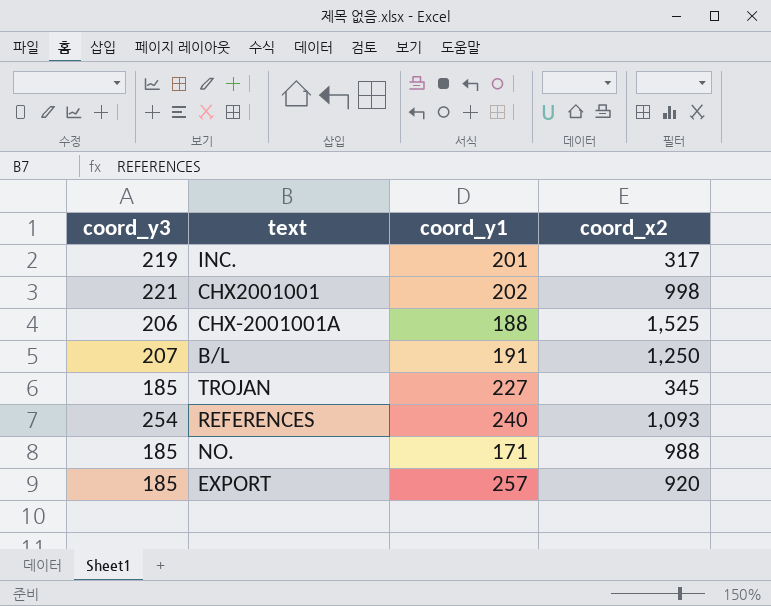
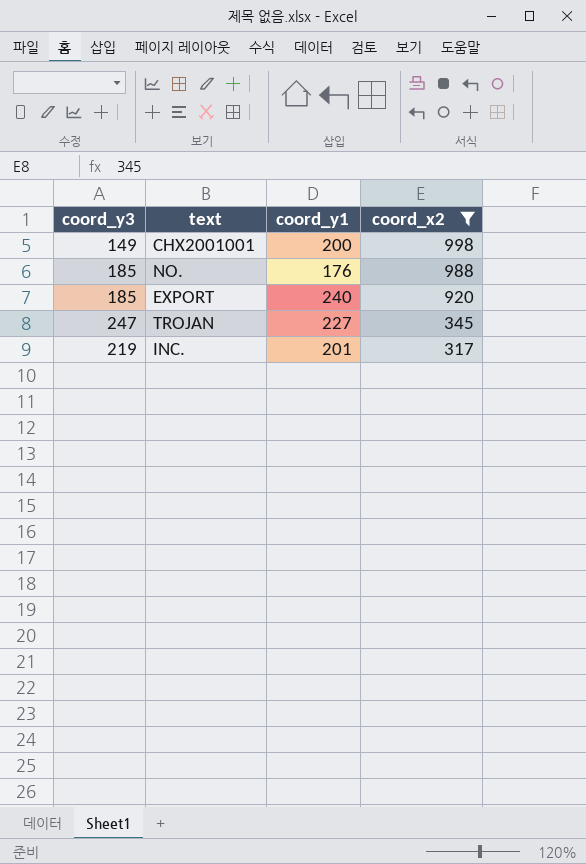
filter: none -> coord_x2 <= 998
row order: none -> coord_x2 descending
CHX2001001 | coord_y3: 221 -> 149
CHX2001001 | coord_y1: 202 -> 200
NO. | coord_y1: 171 -> 176
EXPORT | coord_y1: 257 -> 240
TROJAN | coord_y3: 185 -> 247

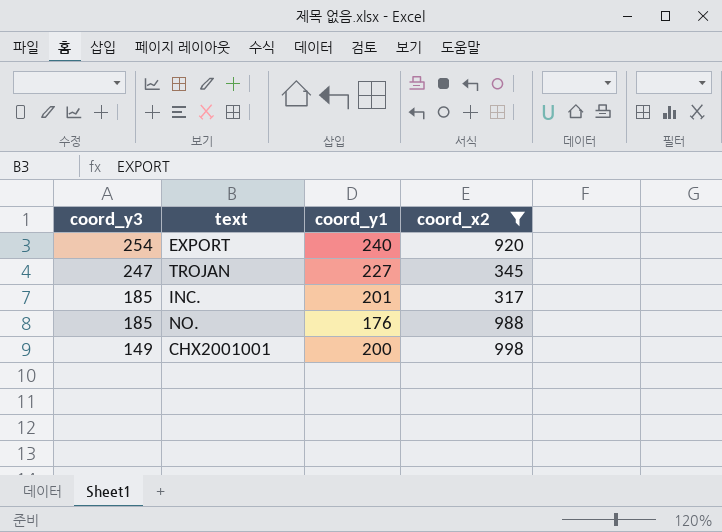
row order: coord_x2 descending -> coord_y3 descending
EXPORT | coord_y3: 185 -> 254
INC. | coord_y3: 219 -> 185

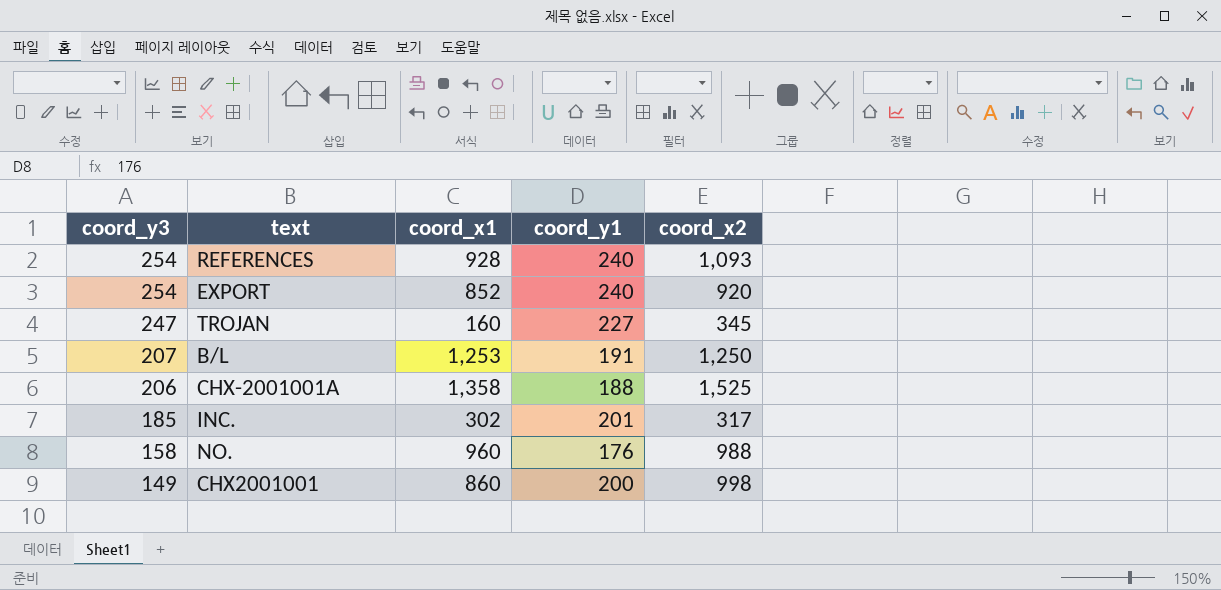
filter: coord_x2 <= 998 -> none
column coord_x1 | position: none -> 3
NO. | coord_y3: 185 -> 158

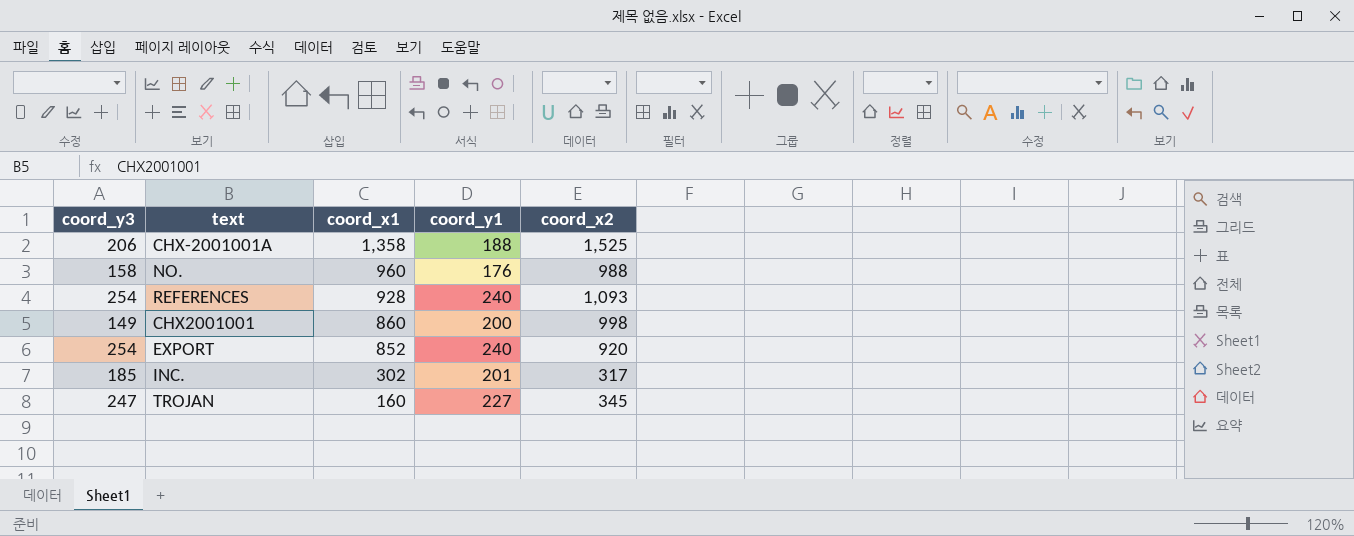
row order: coord_y3 descending -> coord_x1 descending
row B/L: 207 | 1,253 | 191 | 1,250 -> none

